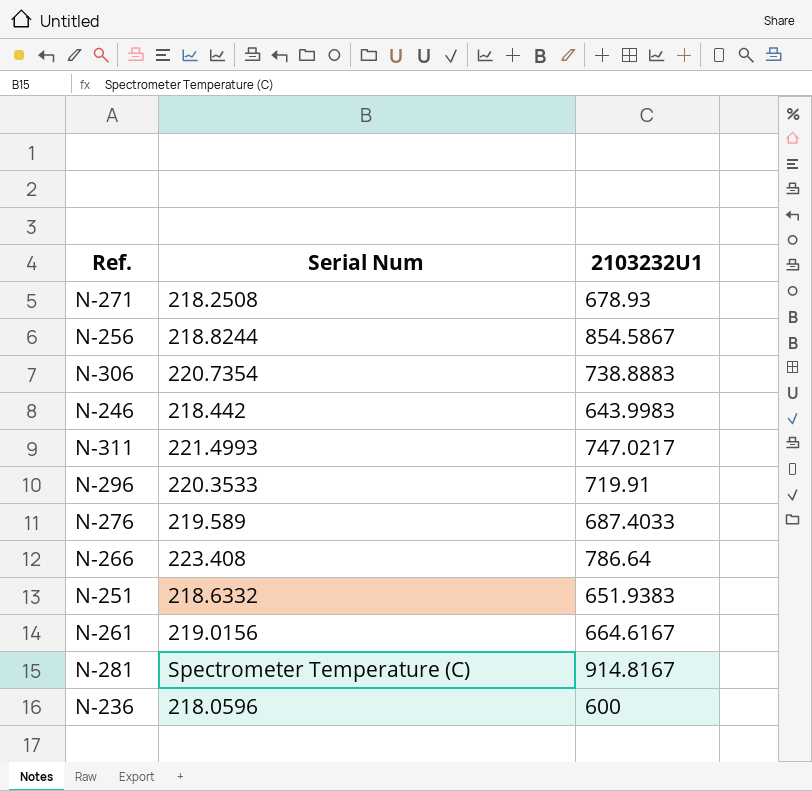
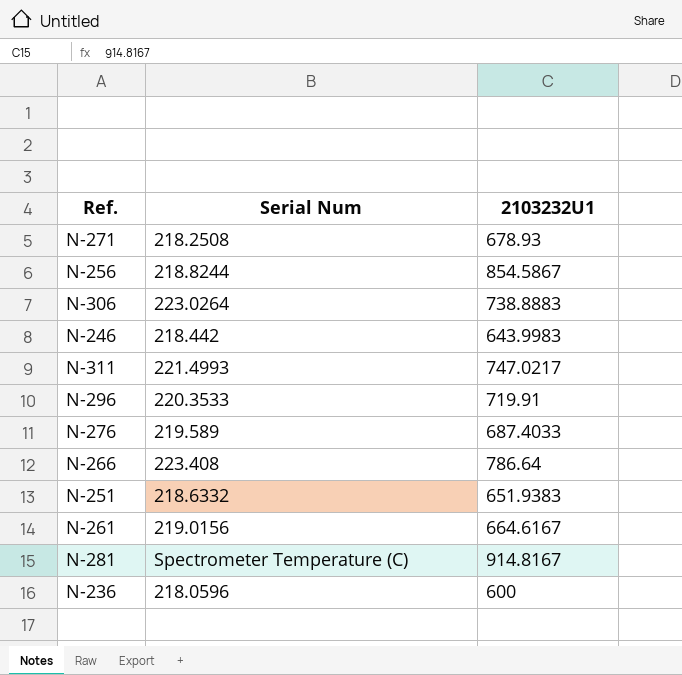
N-306 | Serial Num: 220.7354 -> 223.0264

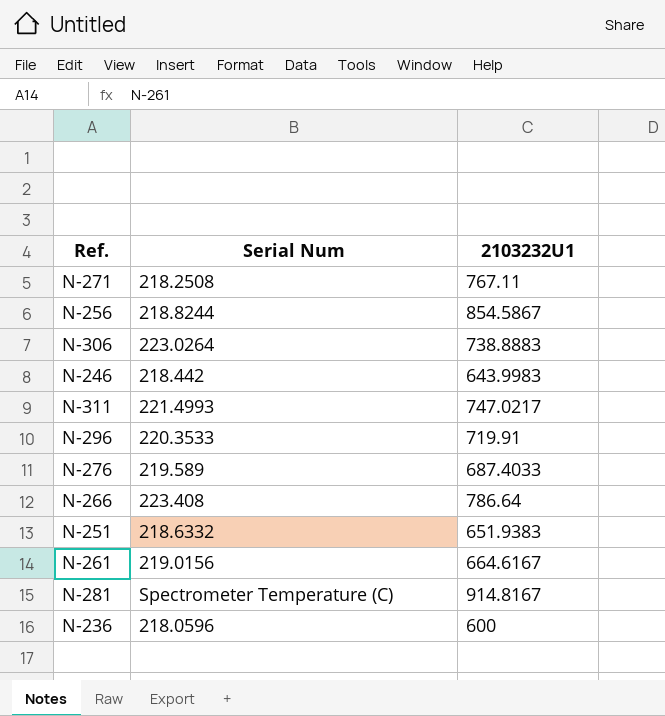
N-271 | 2103232U1: 678.93 -> 767.11

